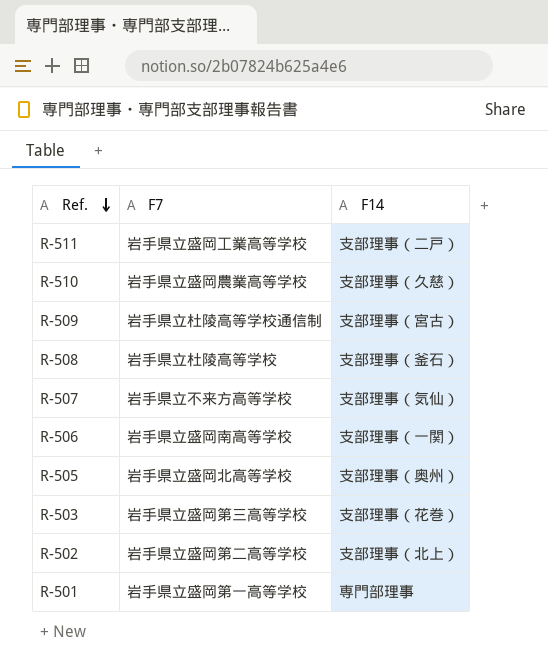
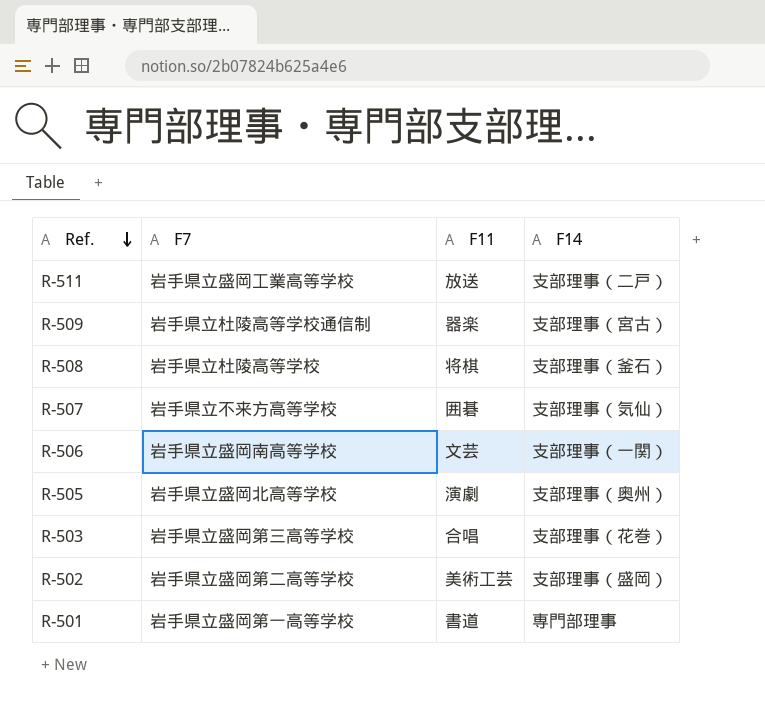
column F11 | position: none -> 3
row R-510: 岩手県立盛岡農業高等学校 | 支部理事（久慈） -> none
R-502 | F14: 支部理事（北上） -> 支部理事（盛岡）

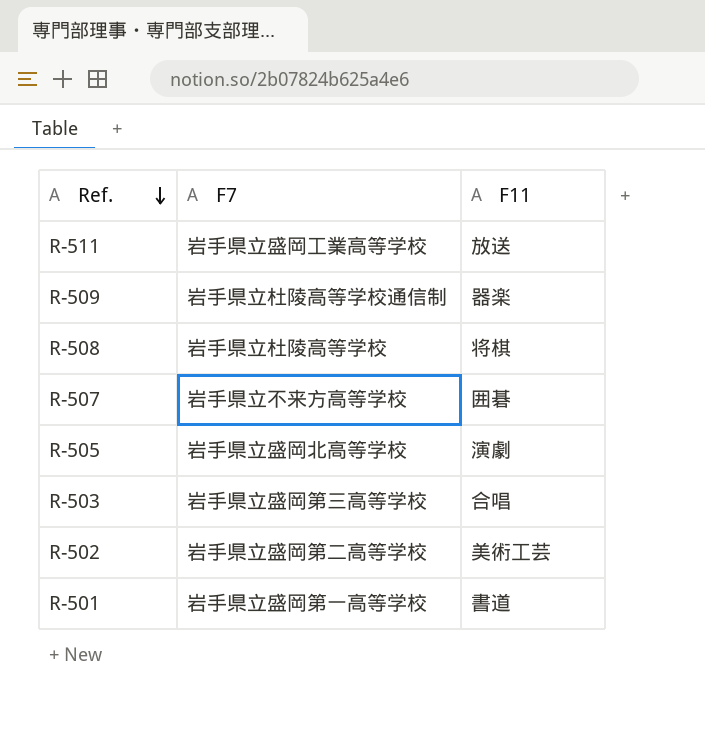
column F14 | position: 4 -> none
row R-506: 岩手県立盛岡南高等学校 | 文芸 | 支部理事（一関） -> none

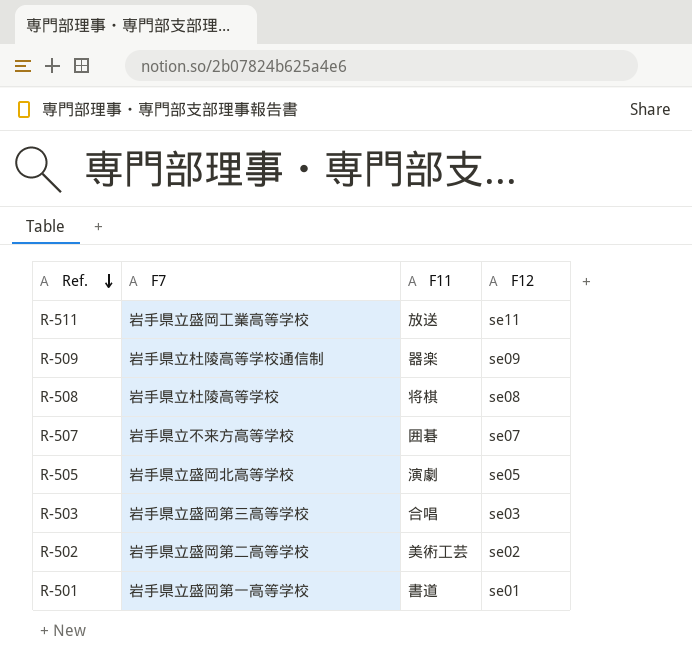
column F12 | position: none -> 4

